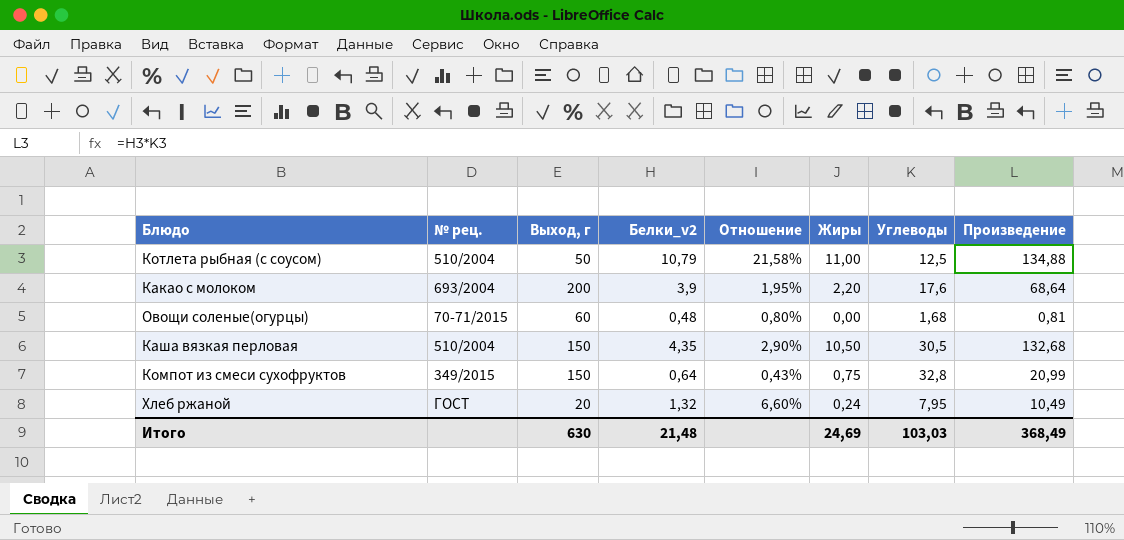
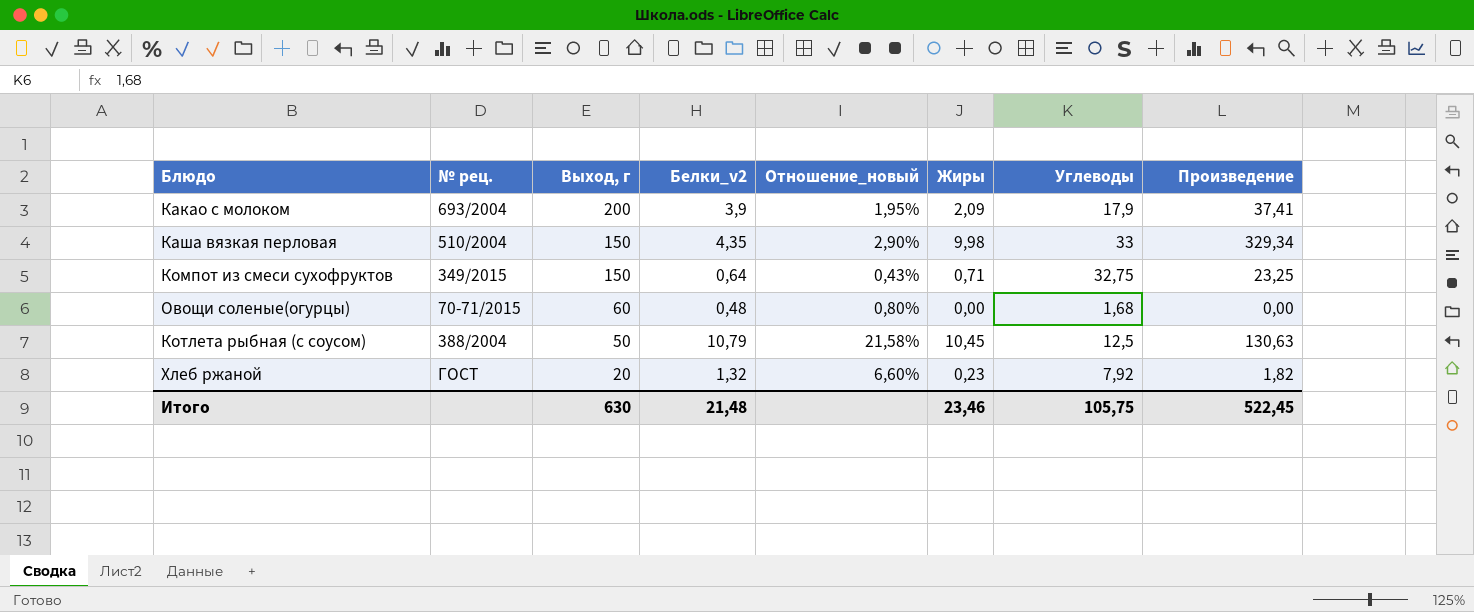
row order: none -> Выход, г descending
column name: Отношение -> Отношение_новый
column Произведение | formula: [Белки_v2] * [Углеводы] -> [Жиры] * [Углеводы]
Какао с молоком | Жиры: 2,20 -> 2,09
Какао с молоком | Углеводы: 17,6 -> 17,9
Каша вязкая перловая | Жиры: 10,50 -> 9,98
Каша вязкая перловая | Углеводы: 30,5 -> 33
Компот из смеси сухофруктов | Жиры: 0,75 -> 0,71
Компот из смеси сухофруктов | Углеводы: 32,8 -> 32,75
Котлета рыбная (с соусом) | № рец.: 510/2004 -> 388/2004
Котлета рыбная (с соусом) | Жиры: 11,00 -> 10,45
Хлеб ржаной | Жиры: 0,24 -> 0,23
Хлеб ржаной | Углеводы: 7,95 -> 7,92
Итого | Жиры: 24,69 -> 23,46
Итого | Углеводы: 103,03 -> 105,75
Итого | Произведение: 368,49 -> 522,45

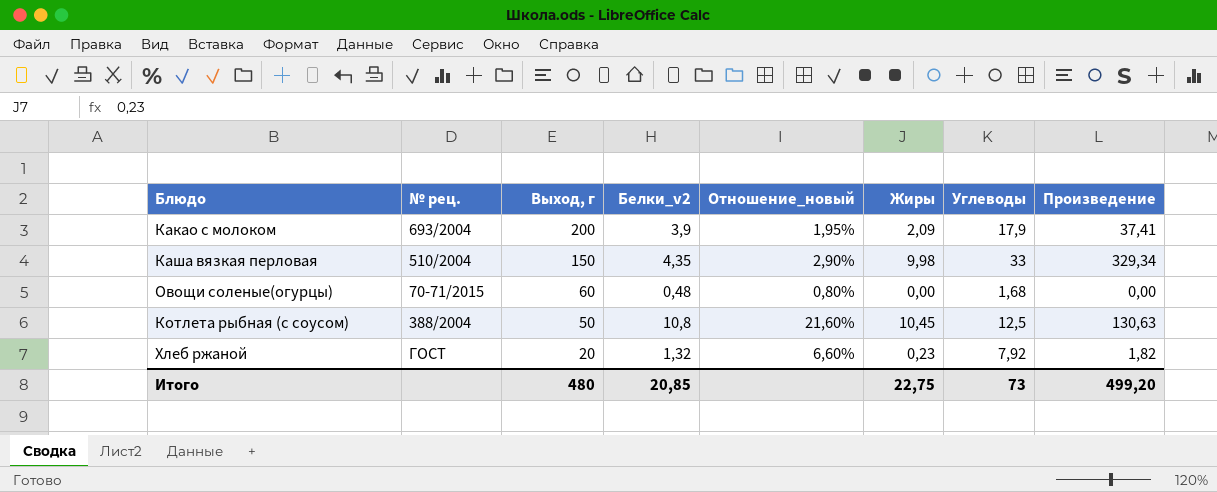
row Компот из смеси сухофруктов: 349/2015 | 150 | 0,64 | 0,43% | 0,71 | 32,75 | 23,25 -> none
Котлета рыбная (с соусом) | Белки_v2: 10,79 -> 10,8
Котлета рыбная (с соусом) | Отношение_новый: 21,58% -> 21,60%
Итого | Выход, г: 630 -> 480
Итого | Белки_v2: 21,48 -> 20,85
Итого | Жиры: 23,46 -> 22,75
Итого | Углеводы: 105,75 -> 73
Итого | Произведение: 522,45 -> 499,20

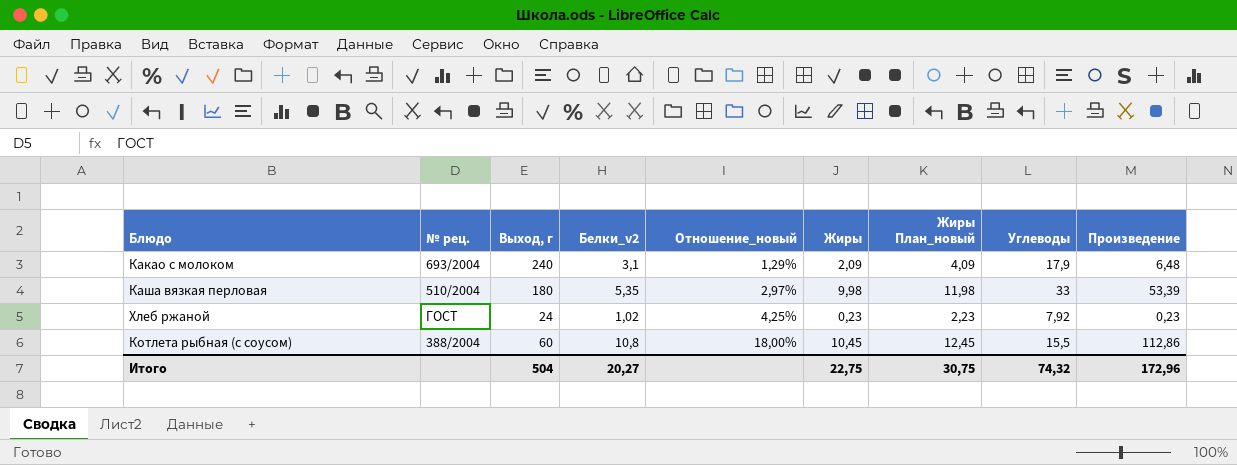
row order: Выход, г descending -> Отношение_новый ascending
column Жиры План_новый | formula: none -> [Жиры] + 2
column Произведение | formula: [Жиры] * [Углеводы] -> [Белки_v2] * [Жиры]
row Овощи соленые(огурцы): 70-71/2015 | 60 | 0,48 | 0,80% | 0,00 | 1,68 | 0,00 -> none
Какао с молоком | Выход, г: 200 -> 240
Какао с молоком | Белки_v2: 3,9 -> 3,1
Какао с молоком | Отношение_новый: 1,95% -> 1,29%
Каша вязкая перловая | Выход, г: 150 -> 180
Каша вязкая перловая | Белки_v2: 4,35 -> 5,35
Каша вязкая перловая | Отношение_новый: 2,90% -> 2,97%
Хлеб ржаной | Выход, г: 20 -> 24
Хлеб ржаной | Белки_v2: 1,32 -> 1,02
Хлеб ржаной | Отношение_новый: 6,60% -> 4,25%
Котлета рыбная (с соусом) | Выход, г: 50 -> 60
Котлета рыбная (с соусом) | Отношение_новый: 21,60% -> 18,00%
Котлета рыбная (с соусом) | Углеводы: 12,5 -> 15,5
Итого | Выход, г: 480 -> 504
Итого | Белки_v2: 20,85 -> 20,27
Итого | Углеводы: 73 -> 74,32
Итого | Произведение: 499,20 -> 172,96

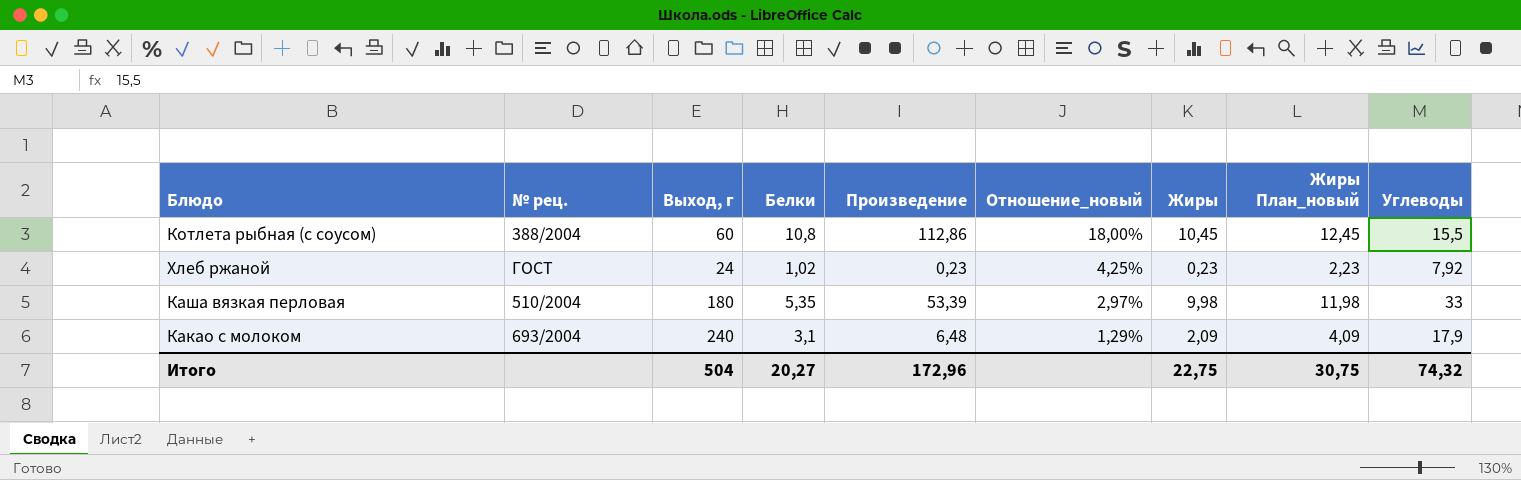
row order: Отношение_новый ascending -> Отношение_новый descending
column name: Белки_v2 -> Белки
column Произведение | position: 9 -> 5

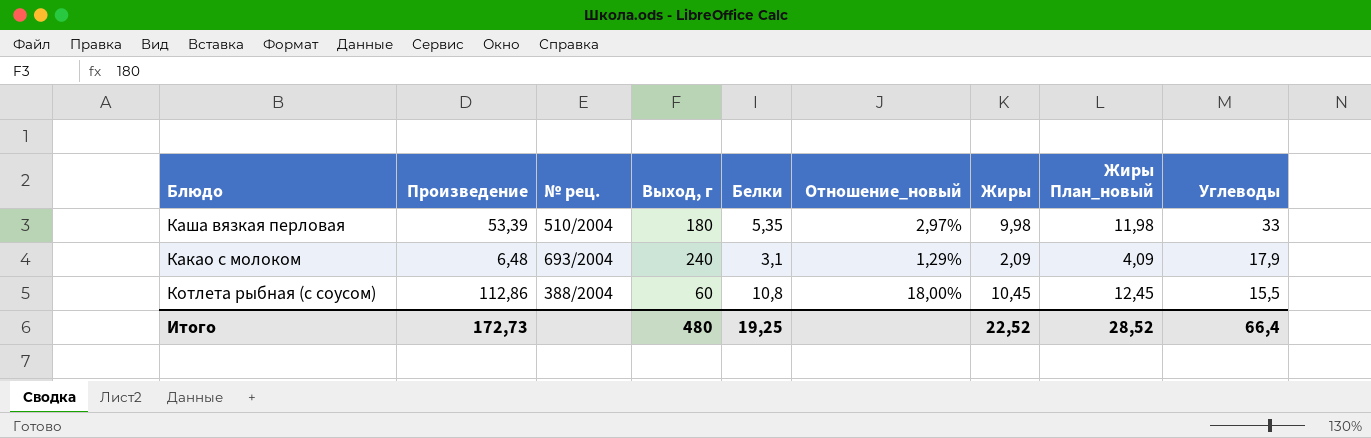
row order: Отношение_новый descending -> Углеводы descending
column Произведение | position: 5 -> 2
row Хлеб ржаной: ГОСТ | 24 | 1,02 | 0,23 | 4,25% | 0,23 | 2,23 | 7,92 -> none
Итого | Произведение: 172,96 -> 172,73
Итого | Выход, г: 504 -> 480
Итого | Белки: 20,27 -> 19,25
Итого | Жиры: 22,75 -> 22,52
Итого | Жиры План_новый: 30,75 -> 28,52
Итого | Углеводы: 74,32 -> 66,4

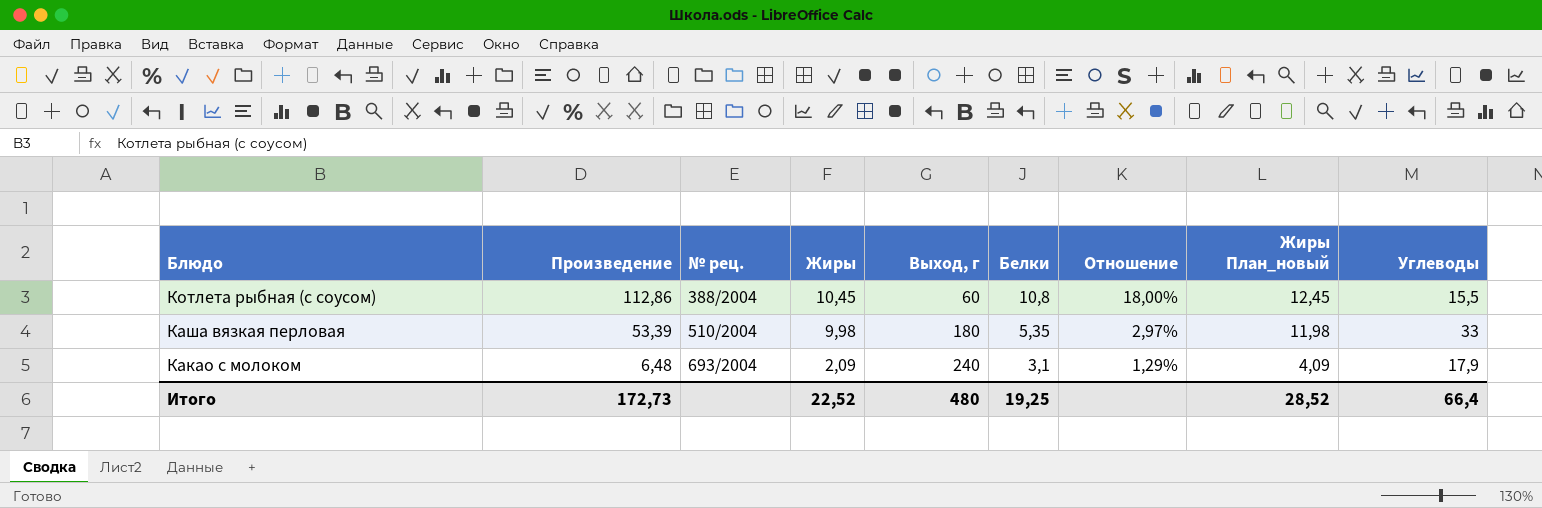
row order: Углеводы descending -> Блюдо descending
column Жиры | position: 7 -> 4
column name: Отношение_новый -> Отношение

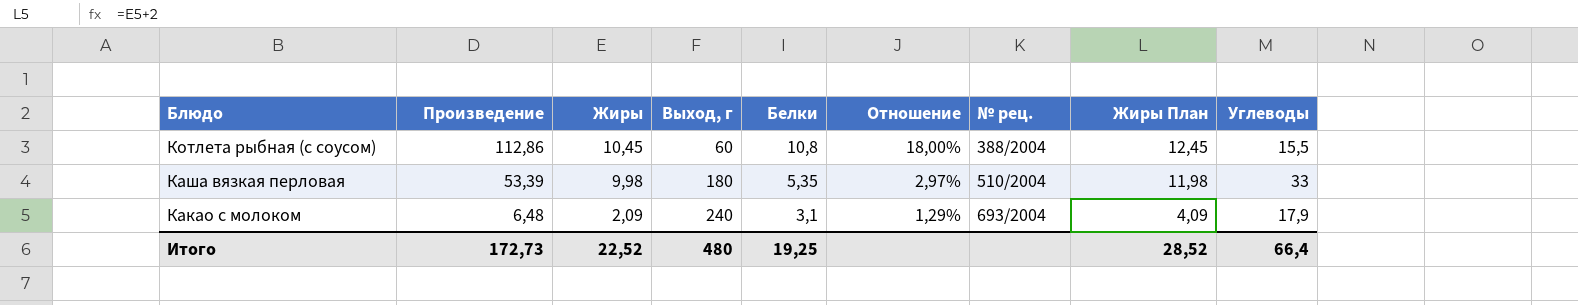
column № рец. | position: 3 -> 7
column name: Жиры План_новый -> Жиры План

